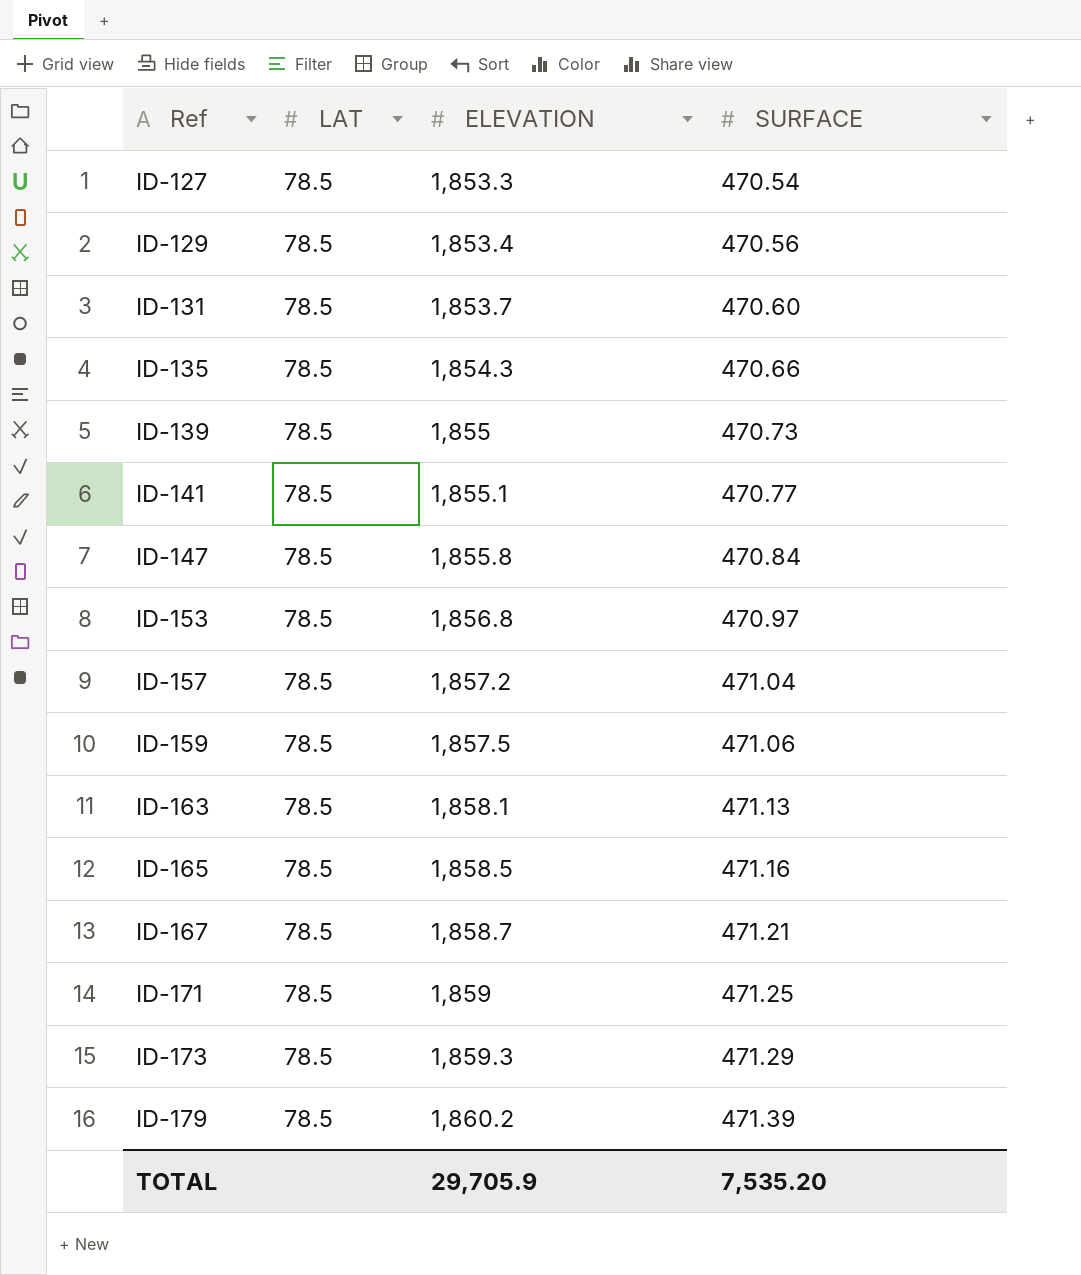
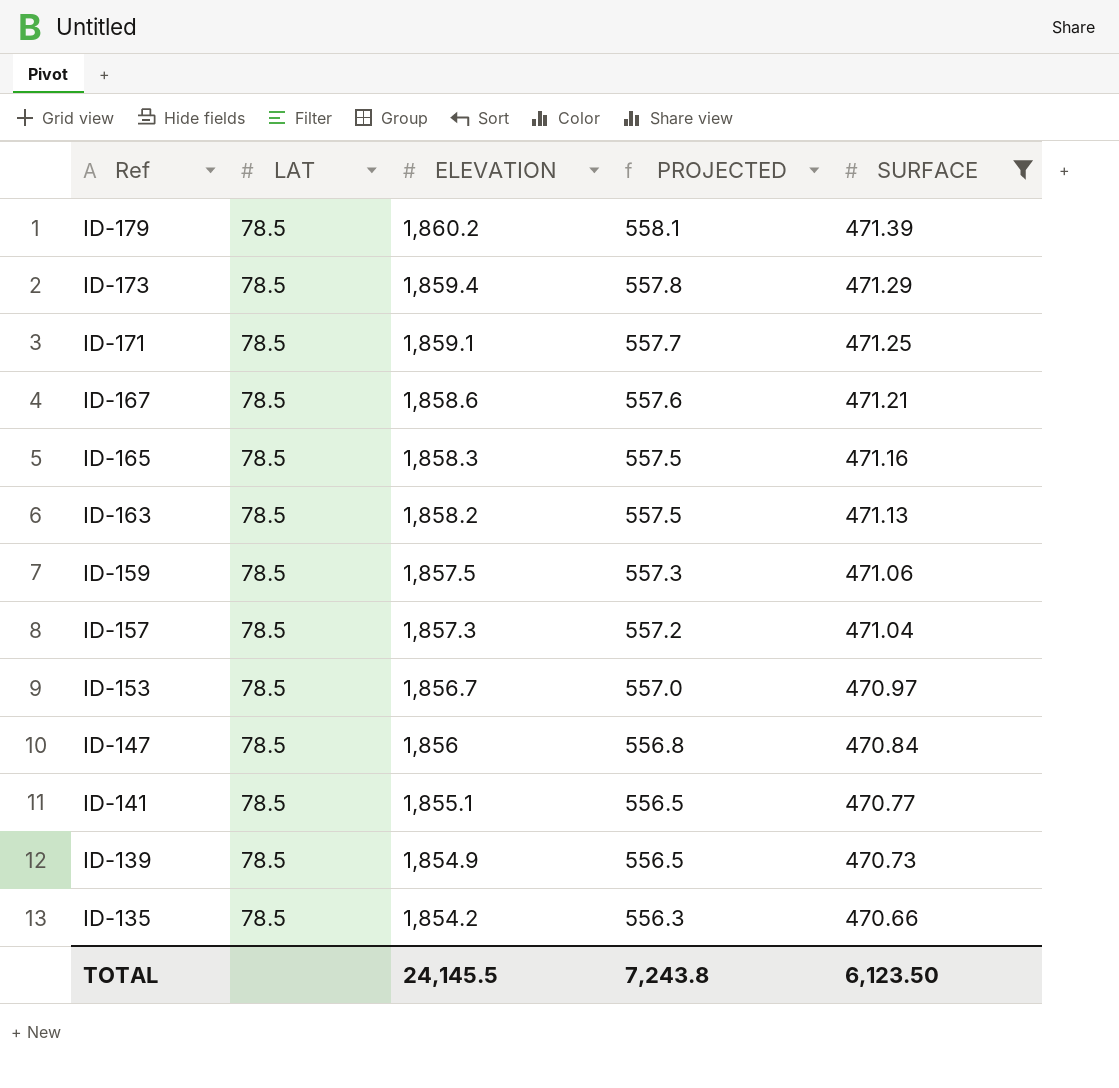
filter: none -> SURFACE >= 470.66
row order: Ref ascending -> Ref descending
column PROJECTED | formula: none -> [ELEVATION] * 0.3
ID-173 | ELEVATION: 1,859.3 -> 1,859.4
ID-171 | ELEVATION: 1,859 -> 1,859.1
ID-167 | ELEVATION: 1,858.7 -> 1,858.6
ID-165 | ELEVATION: 1,858.5 -> 1,858.3
ID-163 | ELEVATION: 1,858.1 -> 1,858.2
ID-157 | ELEVATION: 1,857.2 -> 1,857.3
ID-153 | ELEVATION: 1,856.8 -> 1,856.7
ID-147 | ELEVATION: 1,855.8 -> 1,856
ID-139 | ELEVATION: 1,855 -> 1,854.9
ID-135 | ELEVATION: 1,854.3 -> 1,854.2
TOTAL | ELEVATION: 29,705.9 -> 24,145.5
TOTAL | SURFACE: 7,535.20 -> 6,123.50

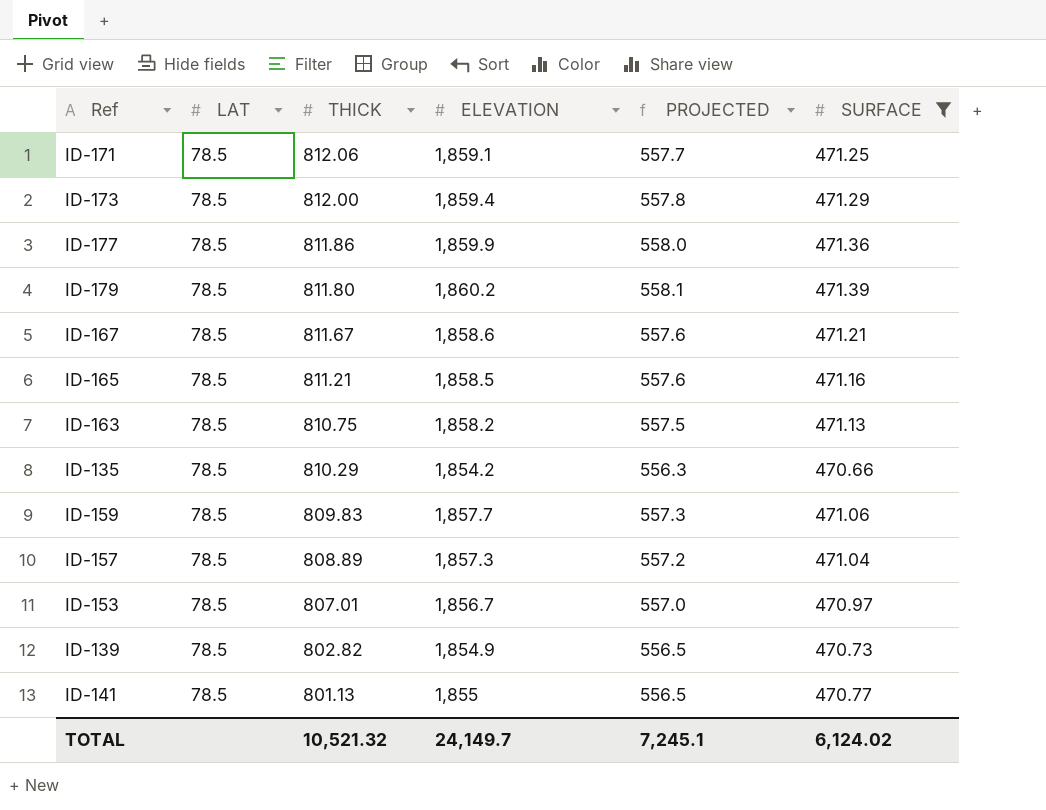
row order: Ref descending -> THICK descending
column THICK | position: none -> 3
row ID-147: 78.5 | 1,856 | 556.8 | 470.84 -> none
row ID-177: none -> 78.5 | 811.86 | 1,859.9 | 558.0 | 471.36
ID-165 | ELEVATION: 1,858.3 -> 1,858.5
ID-165 | PROJECTED: 557.5 -> 557.6
ID-159 | ELEVATION: 1,857.5 -> 1,857.7
ID-141 | ELEVATION: 1,855.1 -> 1,855
TOTAL | ELEVATION: 24,145.5 -> 24,149.7
TOTAL | PROJECTED: 7,243.8 -> 7,245.1
TOTAL | SURFACE: 6,123.50 -> 6,124.02

